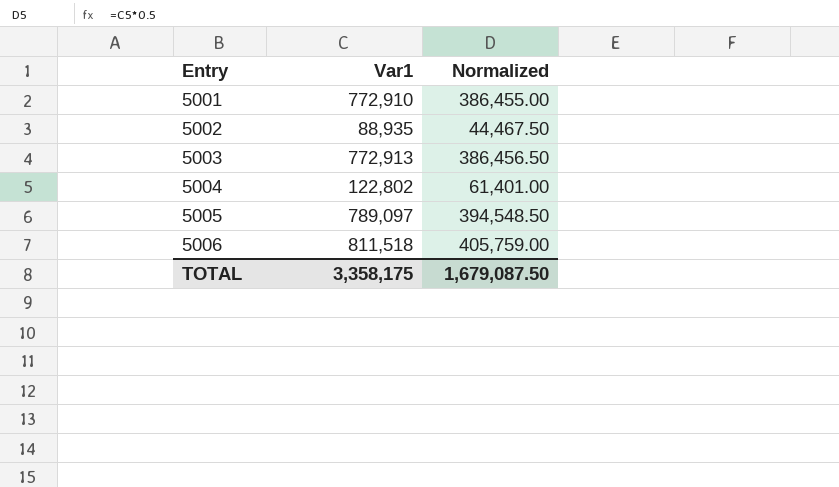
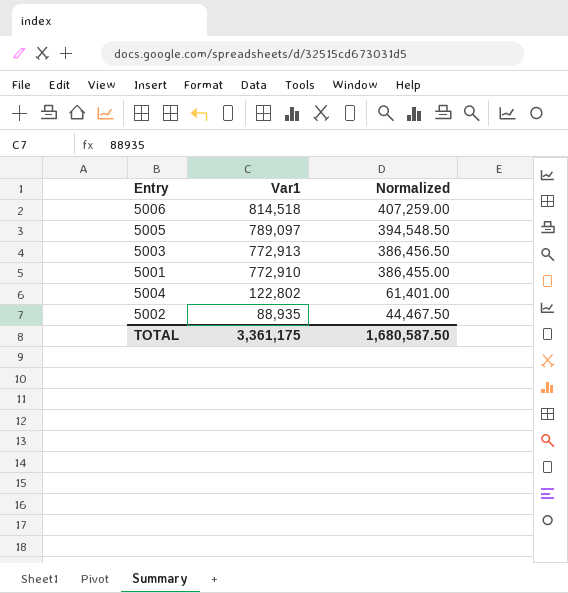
row order: Entry ascending -> Var1 descending
5006 | Var1: 811,518 -> 814,518
5006 | Normalized: 405,759.00 -> 407,259.00
TOTAL | Var1: 3,358,175 -> 3,361,175
TOTAL | Normalized: 1,679,087.50 -> 1,680,587.50

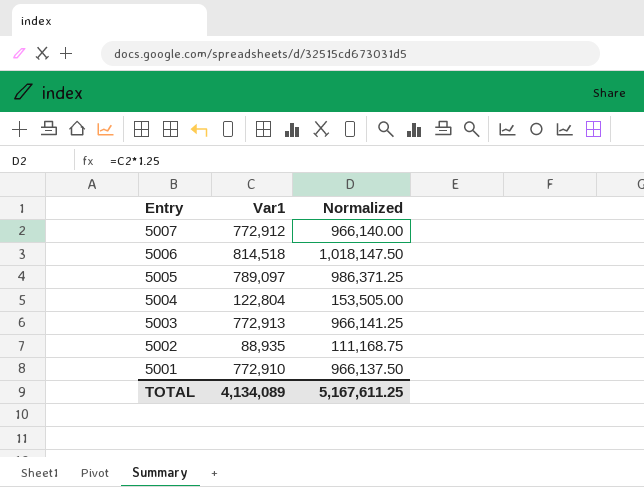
row order: Var1 descending -> Entry descending
column Normalized | formula: [Var1] * 0.5 -> [Var1] * 1.25
row 5007: none -> 772,912 | 966,140.00
5004 | Var1: 122,802 -> 122,804
TOTAL | Var1: 3,361,175 -> 4,134,089
TOTAL | Normalized: 1,680,587.50 -> 5,167,611.25

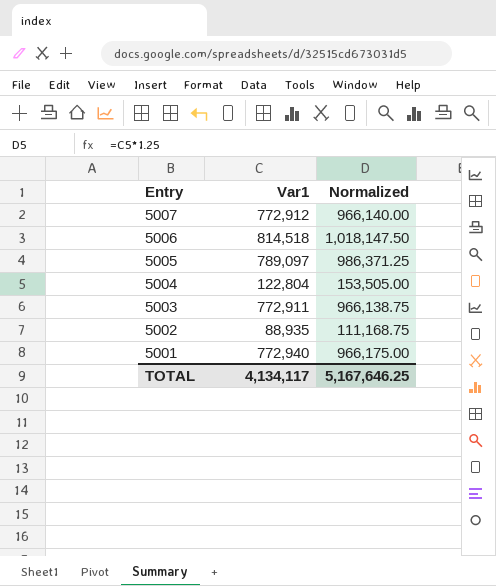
5003 | Var1: 772,913 -> 772,911
5003 | Normalized: 966,141.25 -> 966,138.75
5001 | Var1: 772,910 -> 772,940
5001 | Normalized: 966,137.50 -> 966,175.00
TOTAL | Var1: 4,134,089 -> 4,134,117
TOTAL | Normalized: 5,167,611.25 -> 5,167,646.25

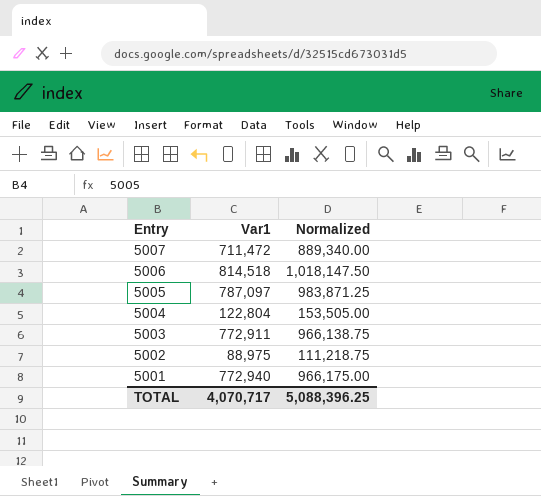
5007 | Var1: 772,912 -> 711,472
5007 | Normalized: 966,140.00 -> 889,340.00
5005 | Var1: 789,097 -> 787,097
5005 | Normalized: 986,371.25 -> 983,871.25
5002 | Var1: 88,935 -> 88,975
5002 | Normalized: 111,168.75 -> 111,218.75
TOTAL | Var1: 4,134,117 -> 4,070,717
TOTAL | Normalized: 5,167,646.25 -> 5,088,396.25

